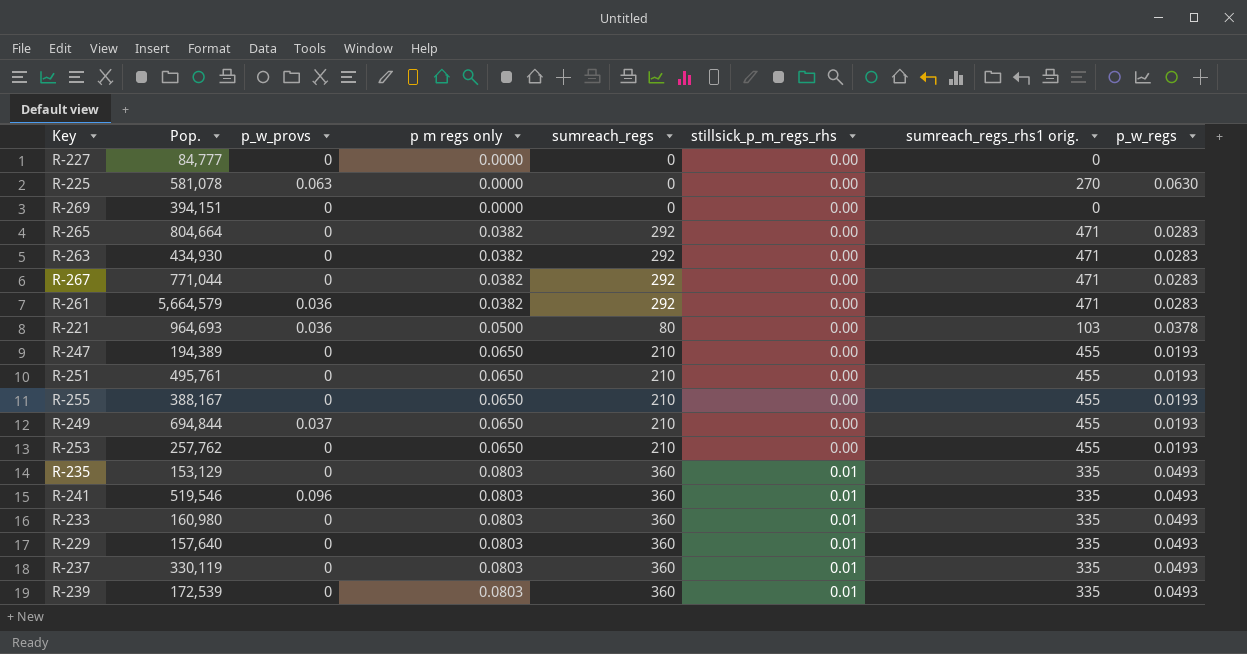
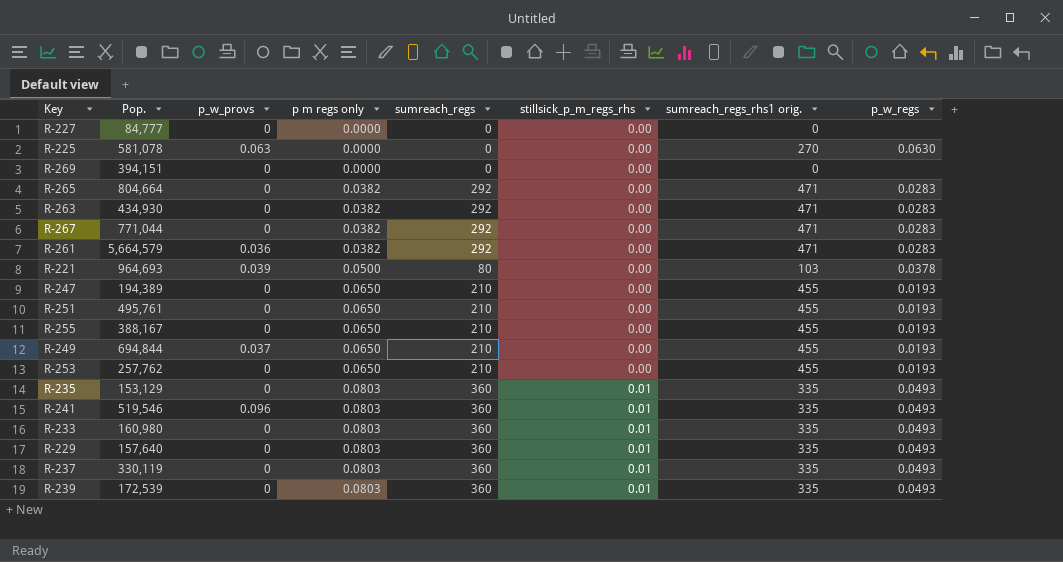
R-221 | p_w_provs: 0.036 -> 0.039

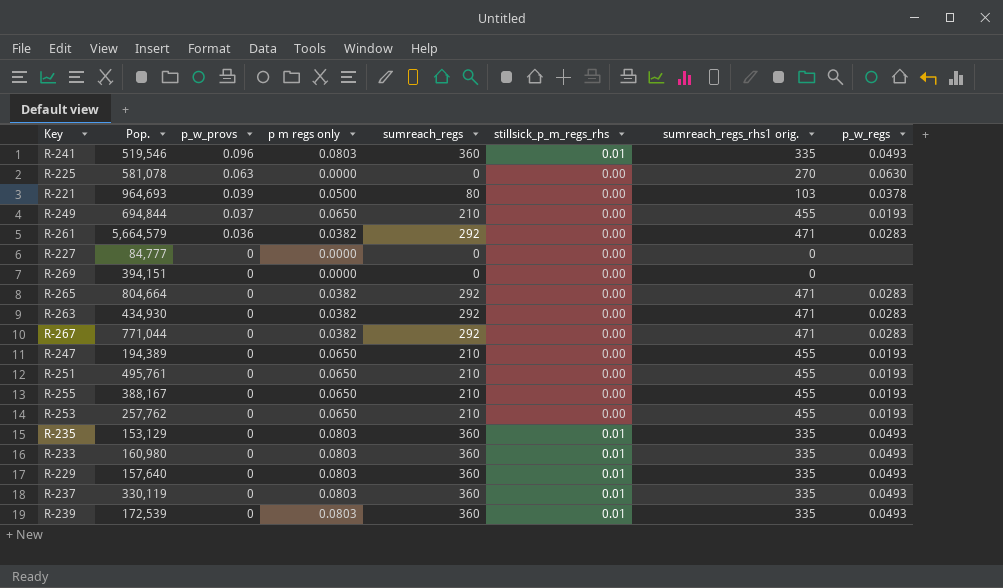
row order: p m regs only ascending -> p_w_provs descending

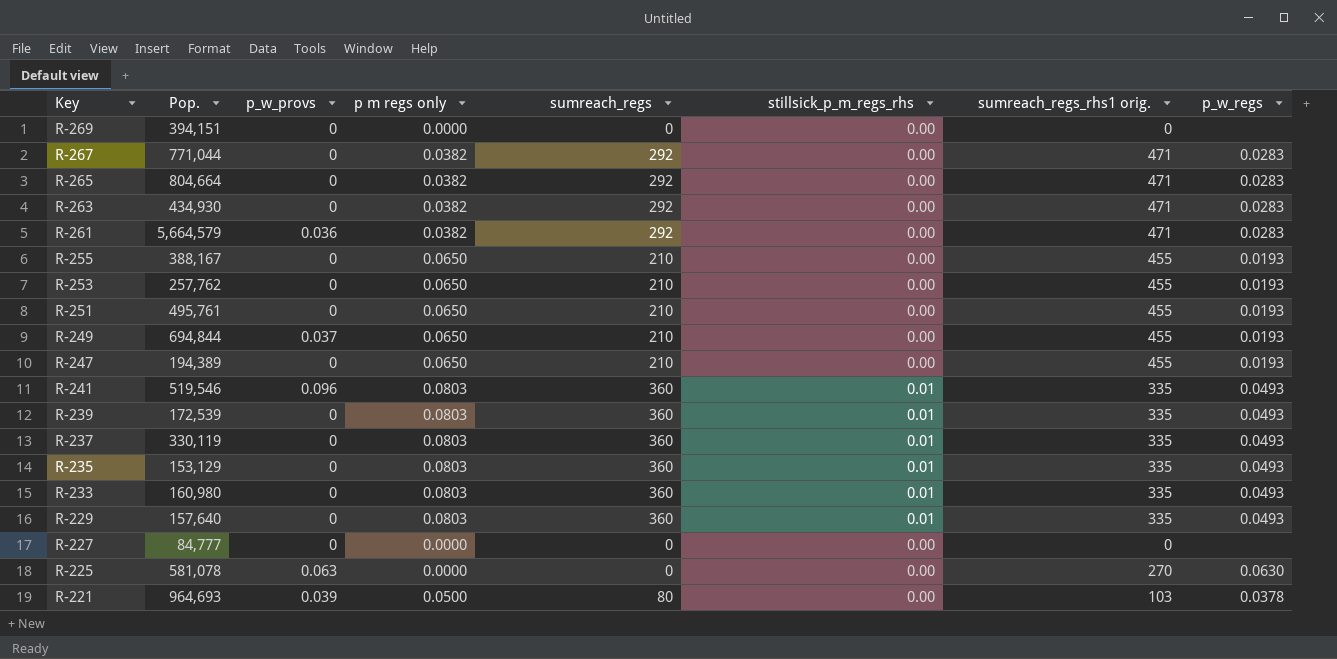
row order: p_w_provs descending -> Key descending

